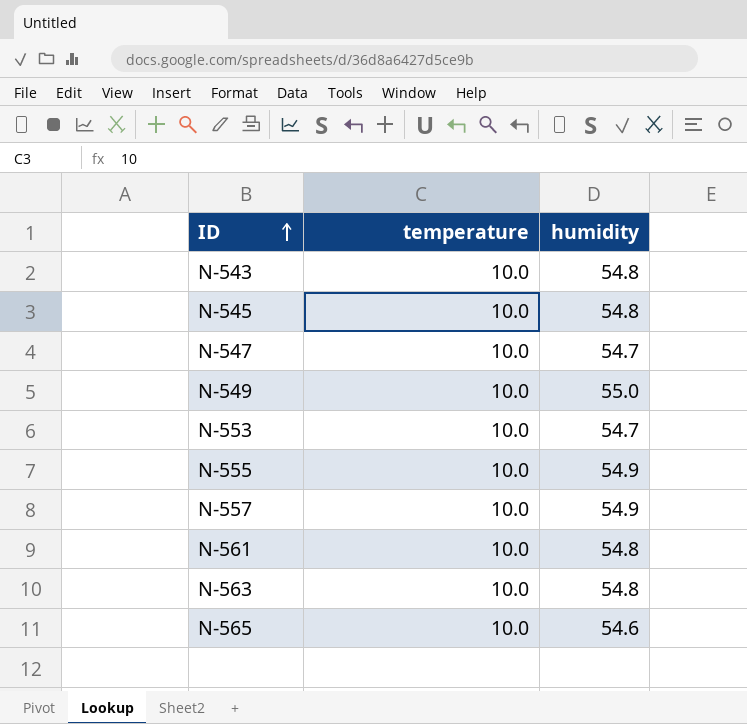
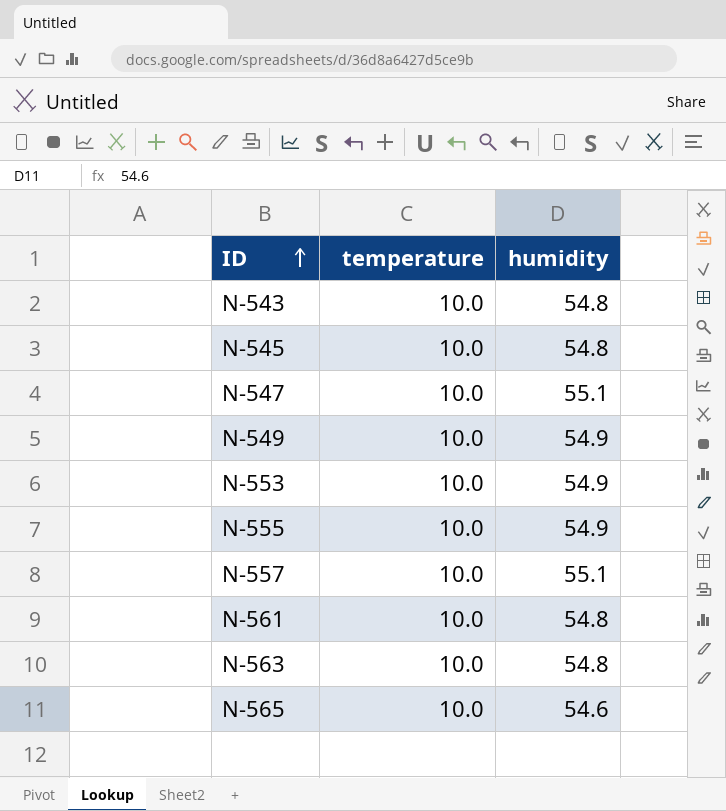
N-547 | humidity: 54.7 -> 55.1
N-549 | humidity: 55.0 -> 54.9
N-553 | humidity: 54.7 -> 54.9
N-557 | humidity: 54.9 -> 55.1

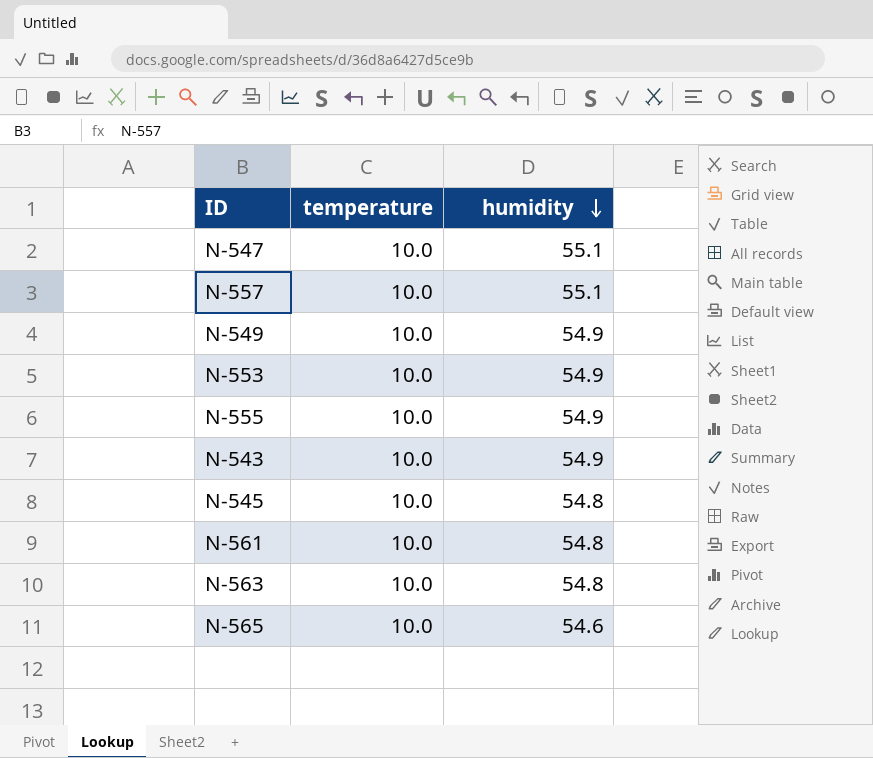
row order: ID ascending -> humidity descending
N-543 | humidity: 54.8 -> 54.9

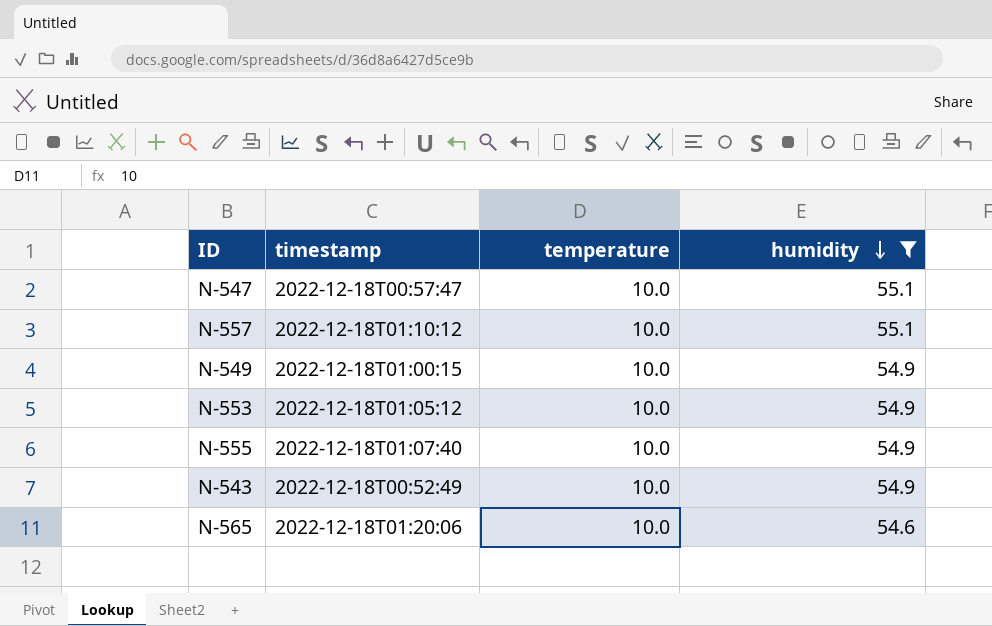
filter: none -> humidity != 54.8
column timestamp | position: none -> 2

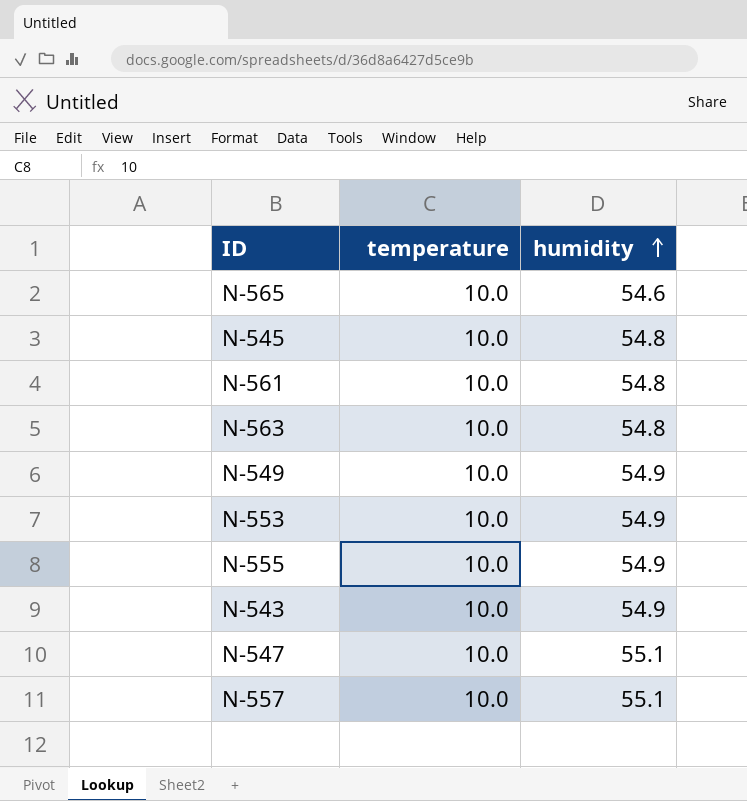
filter: humidity != 54.8 -> none
row order: humidity descending -> humidity ascending
column timestamp | position: 2 -> none

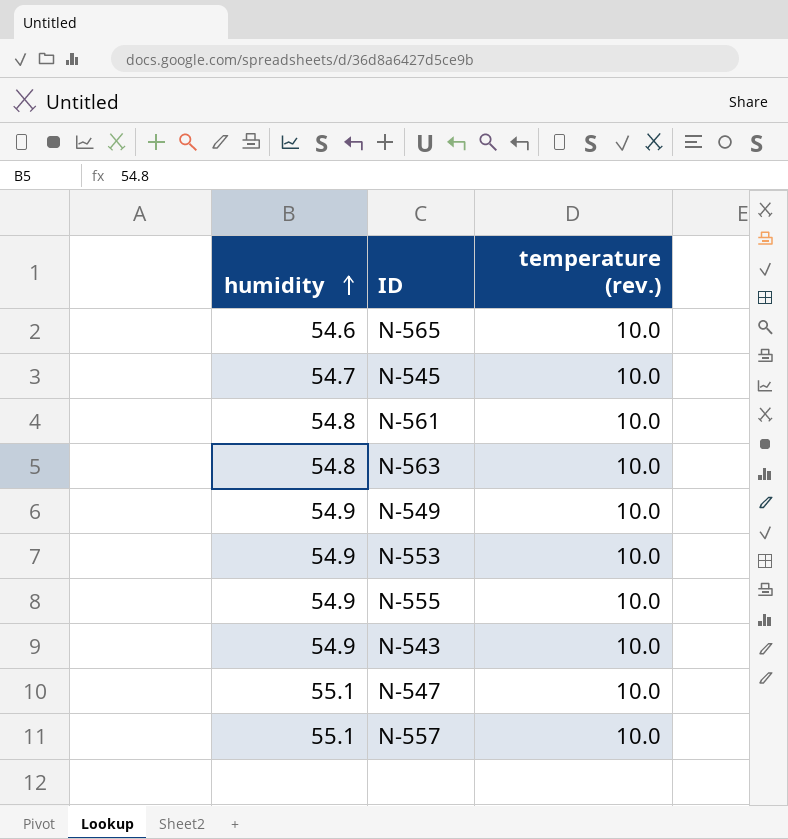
column humidity | position: 3 -> 1
column name: temperature -> temperature (rev.)
N-545 | humidity: 54.8 -> 54.7

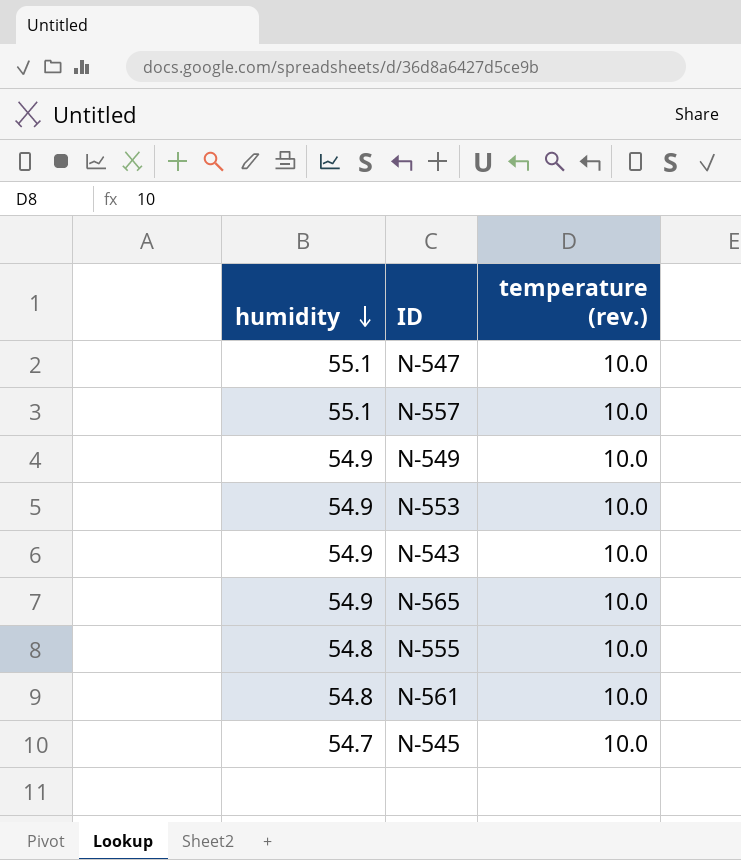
row order: humidity ascending -> humidity descending
row N-563: 54.8 | 10.0 -> none
N-565 | humidity: 54.6 -> 54.9
N-555 | humidity: 54.9 -> 54.8

